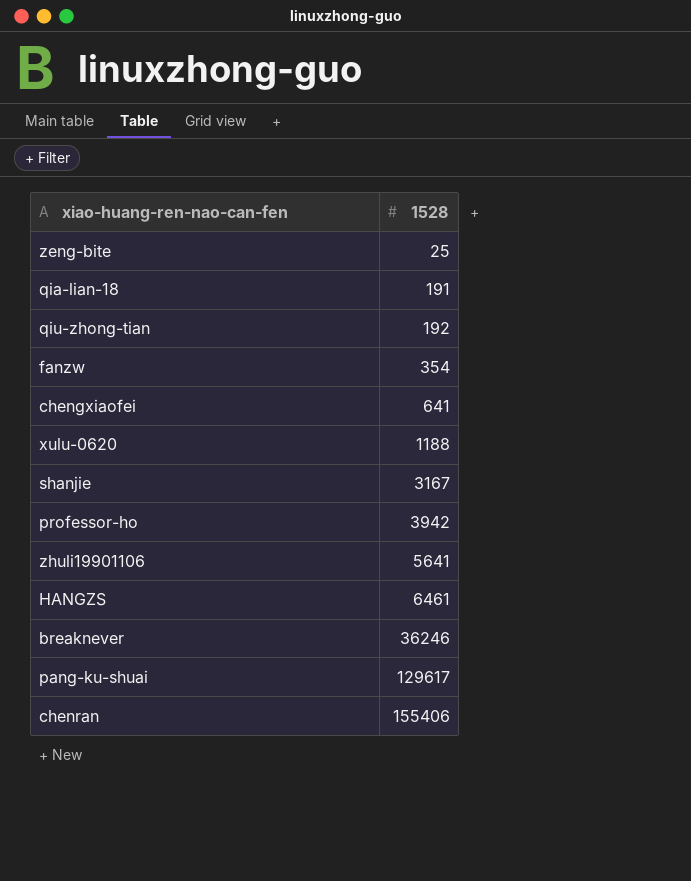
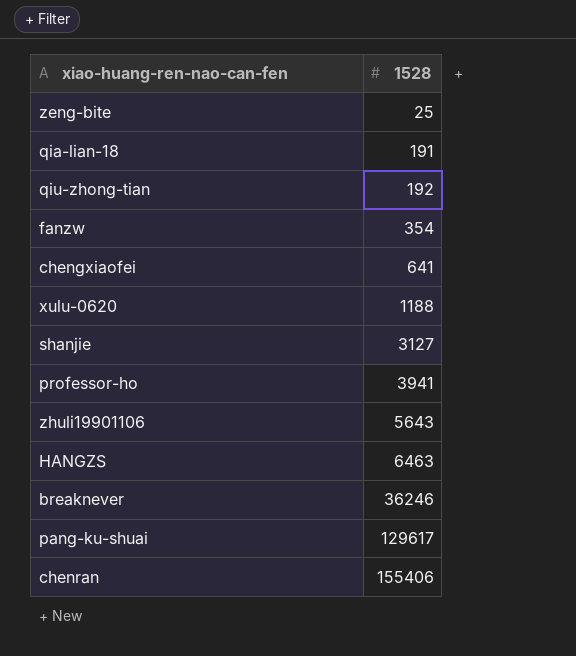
shanjie | 1528: 3167 -> 3127
professor-ho | 1528: 3942 -> 3941
zhuli19901106 | 1528: 5641 -> 5643
HANGZS | 1528: 6461 -> 6463

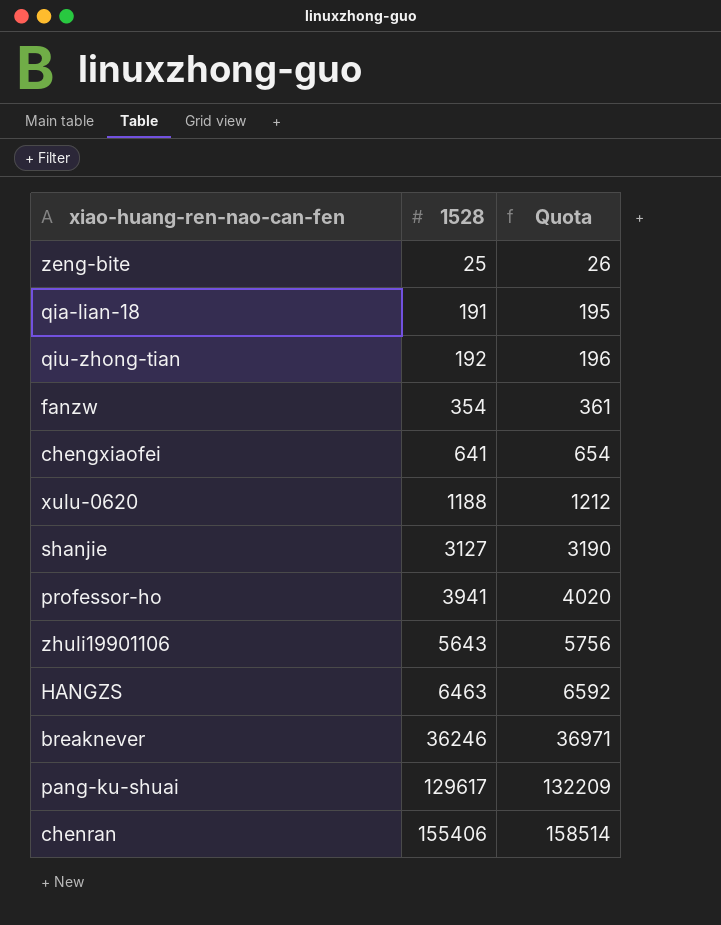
column Quota | formula: none -> [1528] * 1.02

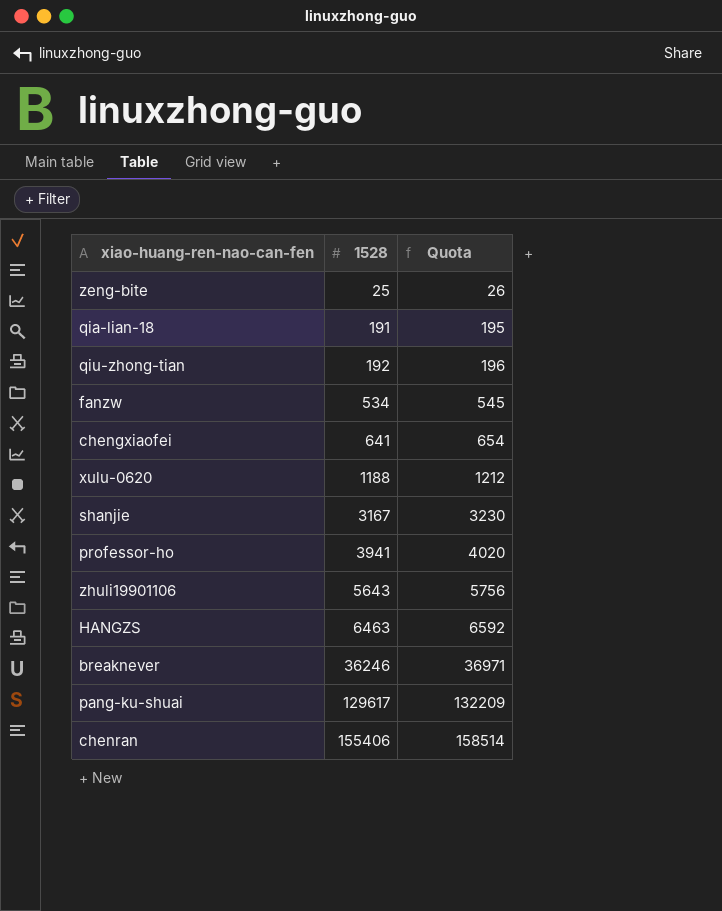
fanzw | 1528: 354 -> 534
fanzw | Quota: 361 -> 545
shanjie | 1528: 3127 -> 3167
shanjie | Quota: 3190 -> 3230

